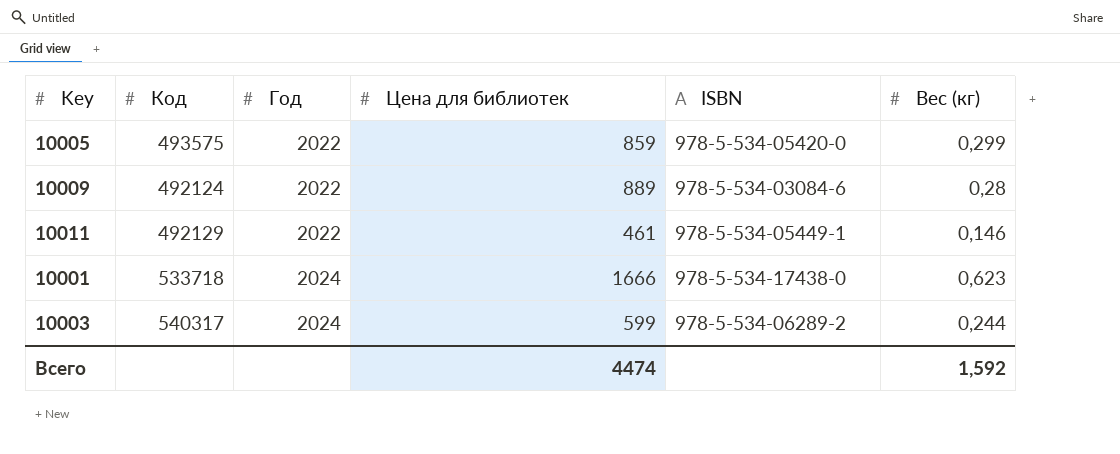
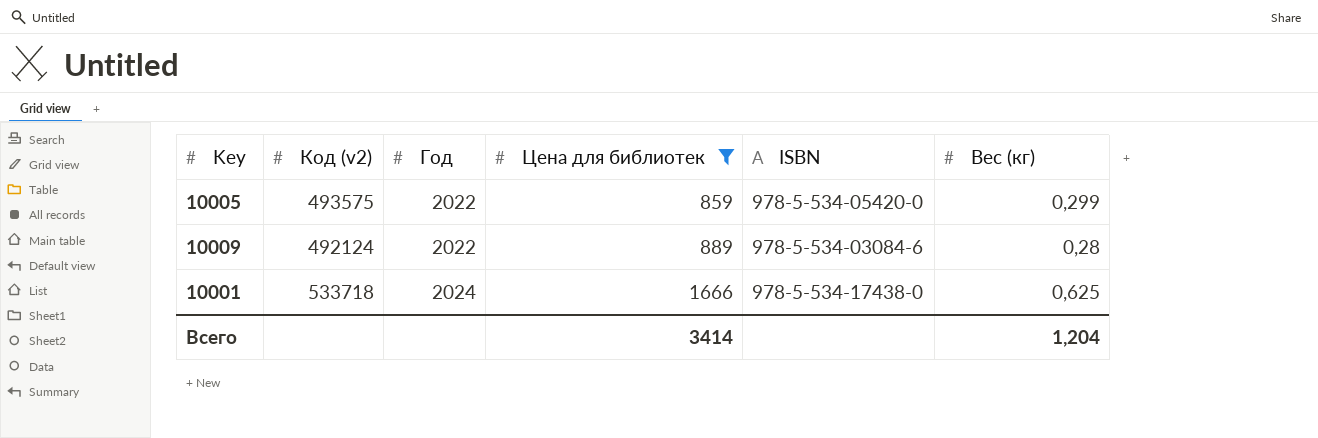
filter: none -> Цена для библиотек >= 859
column name: Код -> Код (v2)
10001 | Вес (кг): 0,623 -> 0,625
Всего | Цена для библиотек: 4474 -> 3414
Всего | Вес (кг): 1,592 -> 1,204

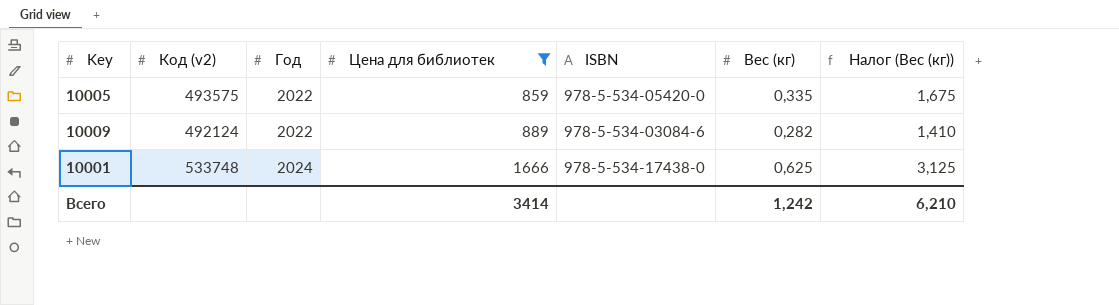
column Налог (Вес (кг)) | formula: none -> [Вес (кг)] * 5
10005 | Вес (кг): 0,299 -> 0,335
10009 | Вес (кг): 0,28 -> 0,282
10001 | Код (v2): 533718 -> 533748
Всего | Вес (кг): 1,204 -> 1,242

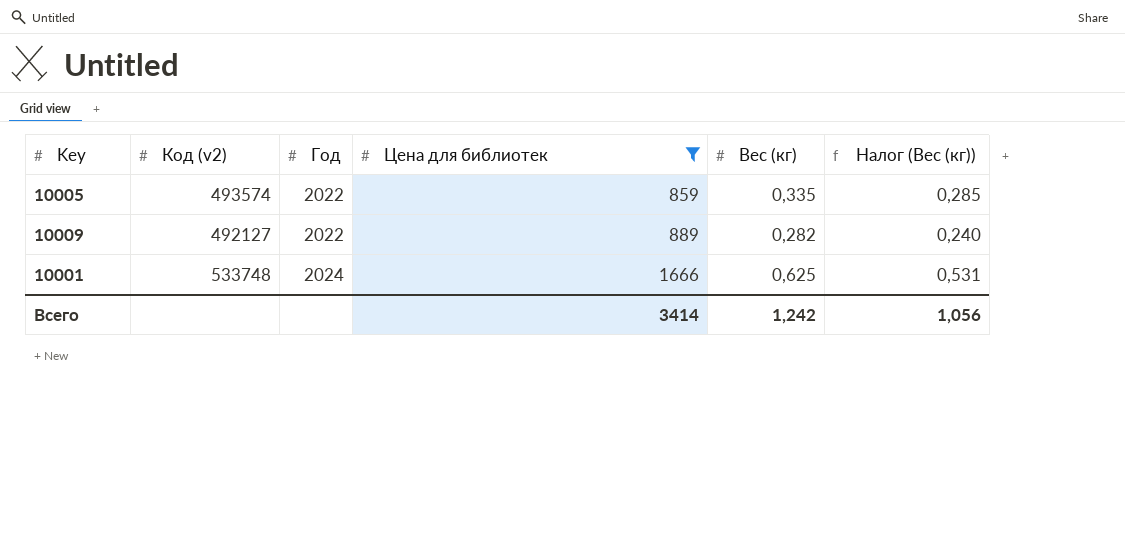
column ISBN | position: 5 -> none
column Налог (Вес (кг)) | formula: [Вес (кг)] * 5 -> [Вес (кг)] * 0,85
10005 | Код (v2): 493575 -> 493574
10009 | Код (v2): 492124 -> 492127
Всего | Налог (Вес (кг)): 6,210 -> 1,056

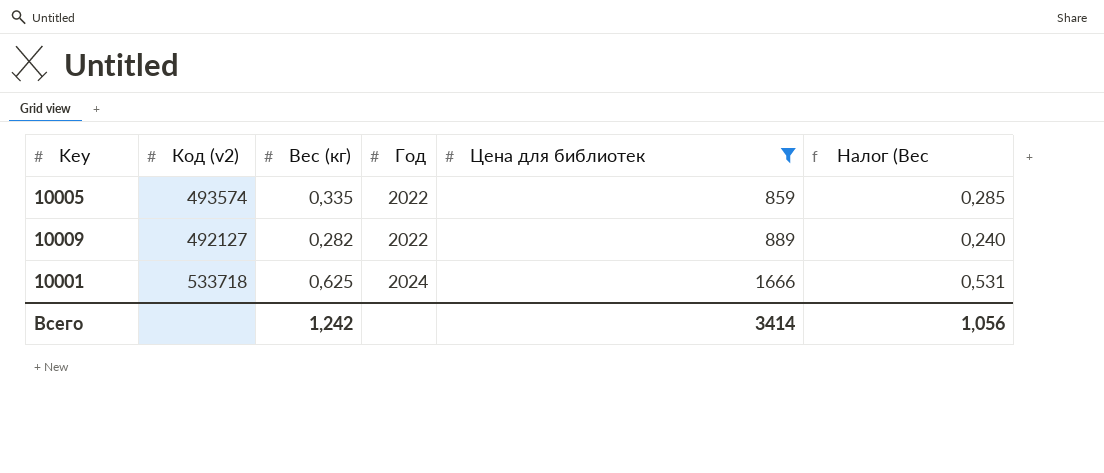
column Вес (кг) | position: 5 -> 3
column name: Налог (Вес (кг)) -> Налог (Вес
10001 | Код (v2): 533748 -> 533718

